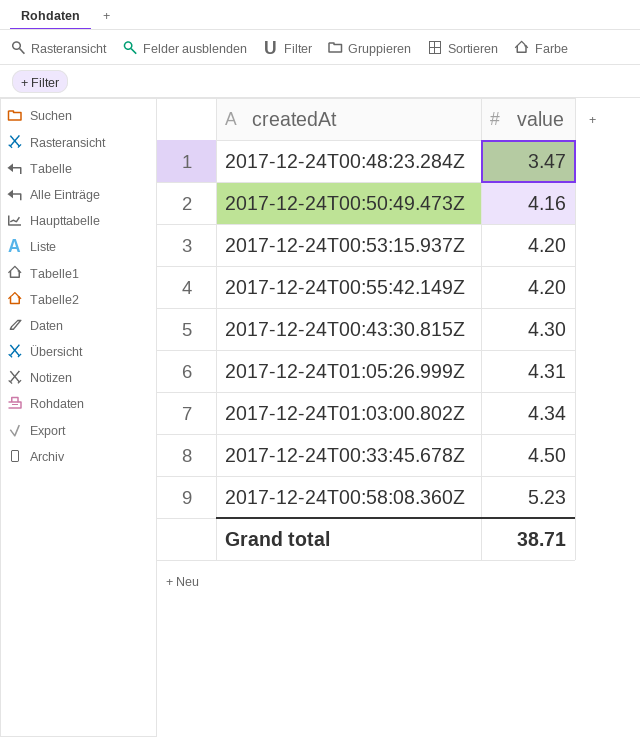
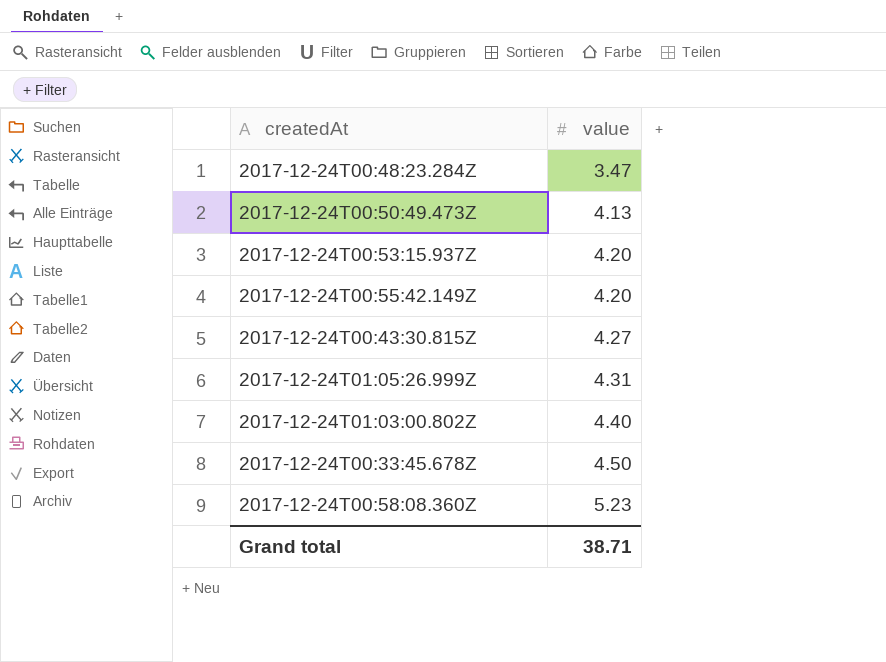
2017-12-24T00:50:49.473Z | value: 4.16 -> 4.13
2017-12-24T00:43:30.815Z | value: 4.30 -> 4.27
2017-12-24T01:03:00.802Z | value: 4.34 -> 4.40

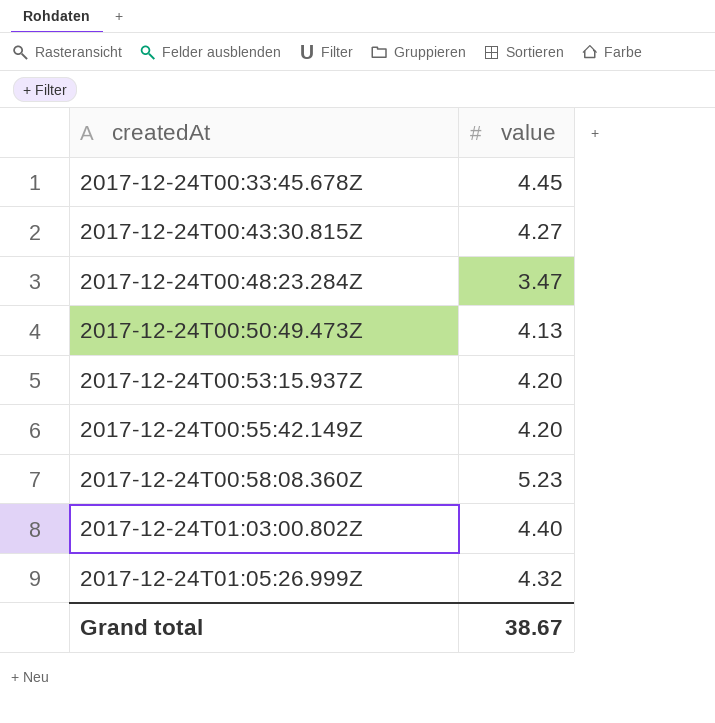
row order: value ascending -> createdAt ascending
2017-12-24T00:33:45.678Z | value: 4.50 -> 4.45
2017-12-24T01:05:26.999Z | value: 4.31 -> 4.32
Grand total | value: 38.71 -> 38.67

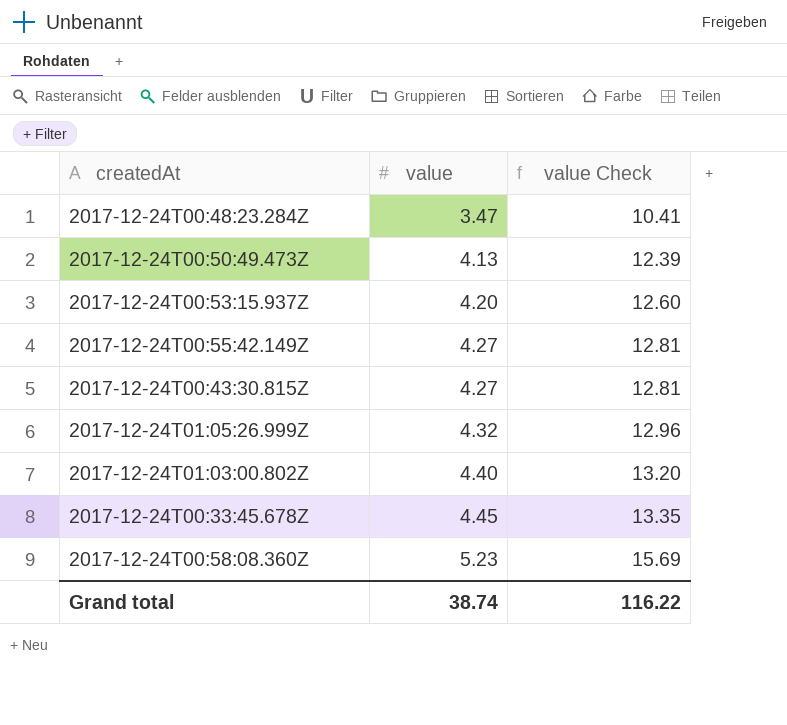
row order: createdAt ascending -> value ascending
column value Check | formula: none -> [value] * 3
2017-12-24T00:55:42.149Z | value: 4.20 -> 4.27
Grand total | value: 38.67 -> 38.74

